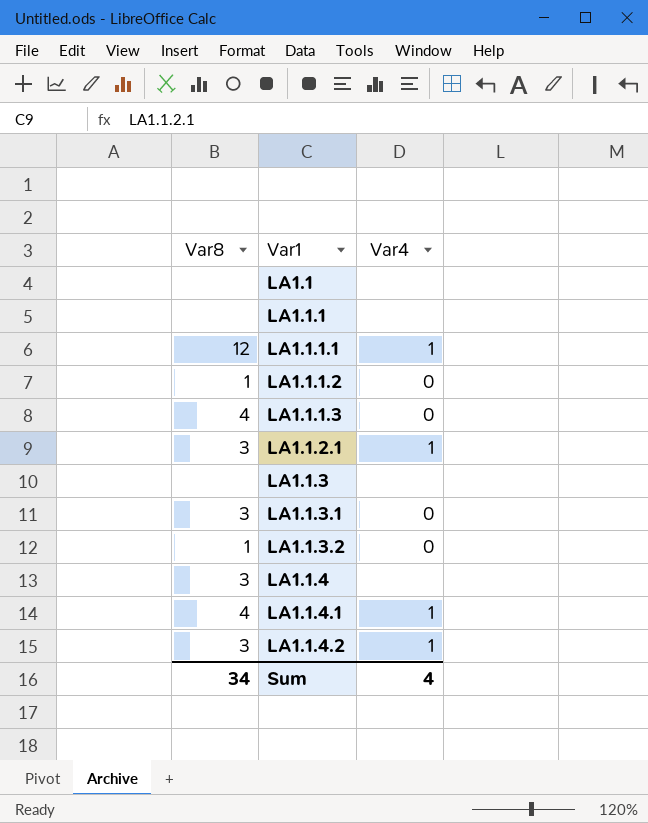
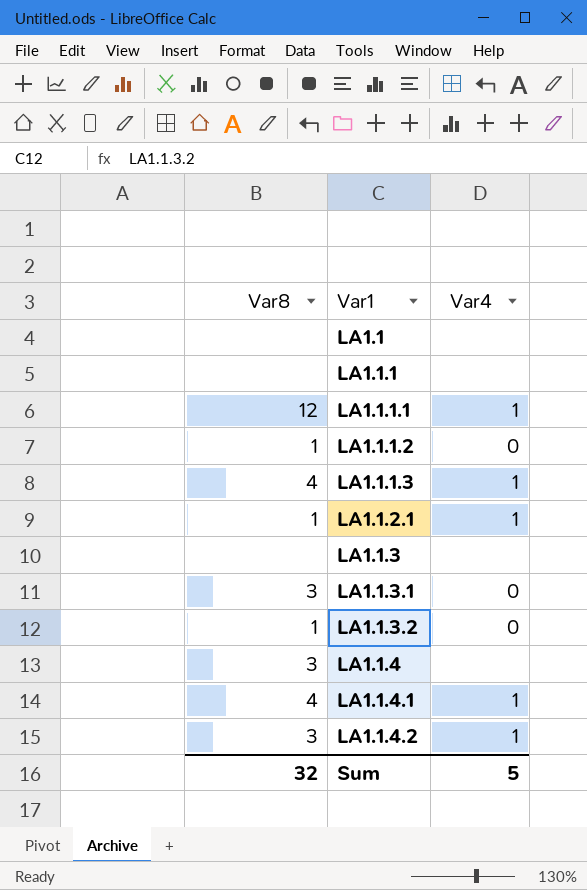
LA1.1.1.3 | Var4: 0 -> 1
LA1.1.2.1 | Var8: 3 -> 1
Sum | Var8: 34 -> 32
Sum | Var4: 4 -> 5

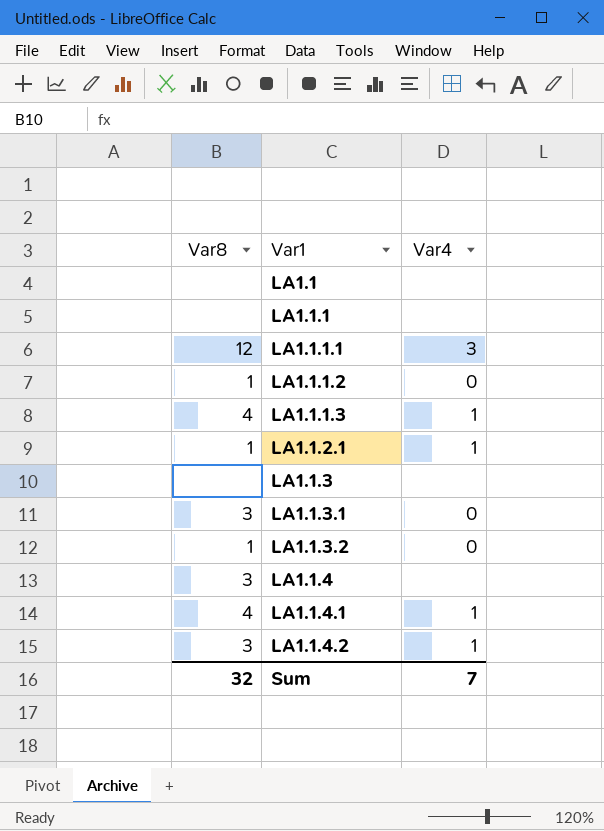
LA1.1.1.1 | Var4: 1 -> 3
Sum | Var4: 5 -> 7

